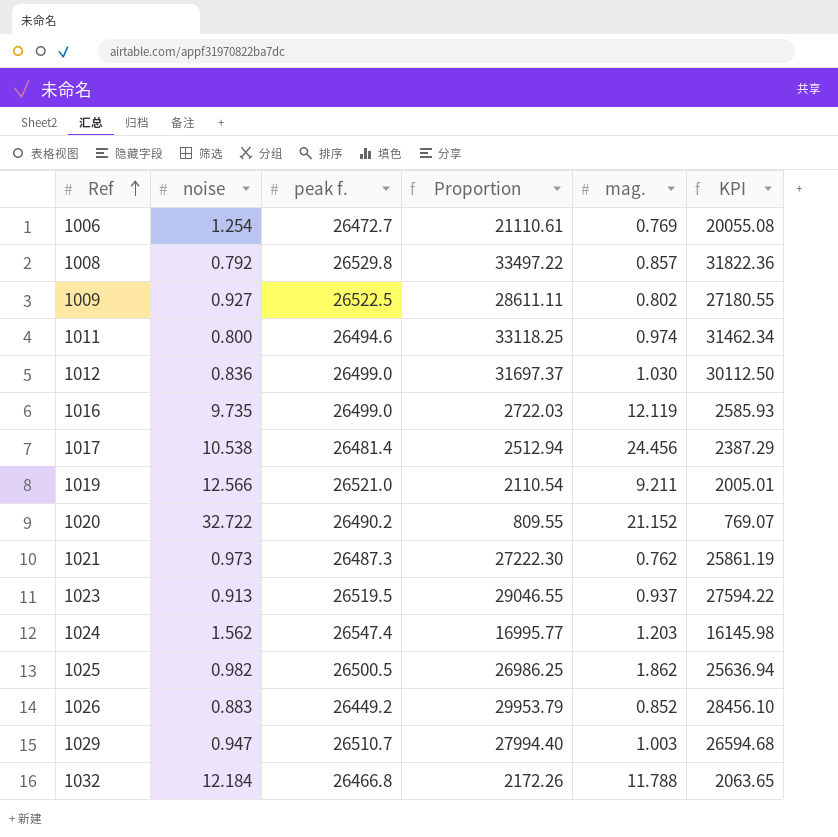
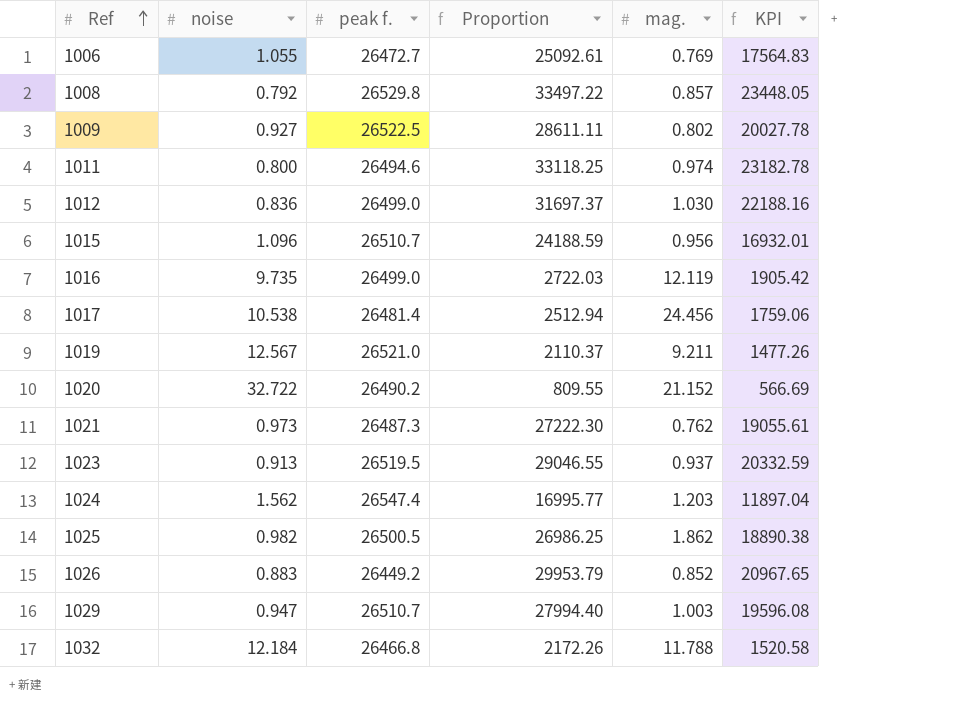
column KPI | formula: [Proportion] * 0.95 -> [Proportion] * 0.7
1006 | noise: 1.254 -> 1.055
1006 | Proportion: 21110.61 -> 25092.61
row 1015: none -> 1.096 | 26510.7 | 24188.59 | 0.956 | 16932.01
1019 | noise: 12.566 -> 12.567
1019 | Proportion: 2110.54 -> 2110.37

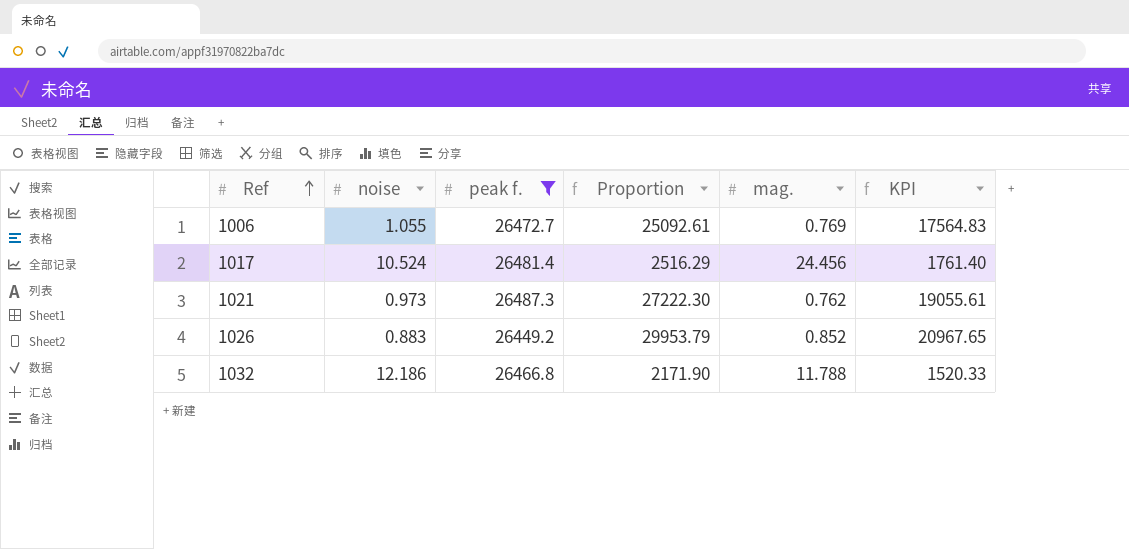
filter: none -> peak f. <= 26487.3
1017 | noise: 10.538 -> 10.524
1017 | Proportion: 2512.94 -> 2516.29
1017 | KPI: 1759.06 -> 1761.40
1032 | noise: 12.184 -> 12.186
1032 | Proportion: 2172.26 -> 2171.90
1032 | KPI: 1520.58 -> 1520.33

